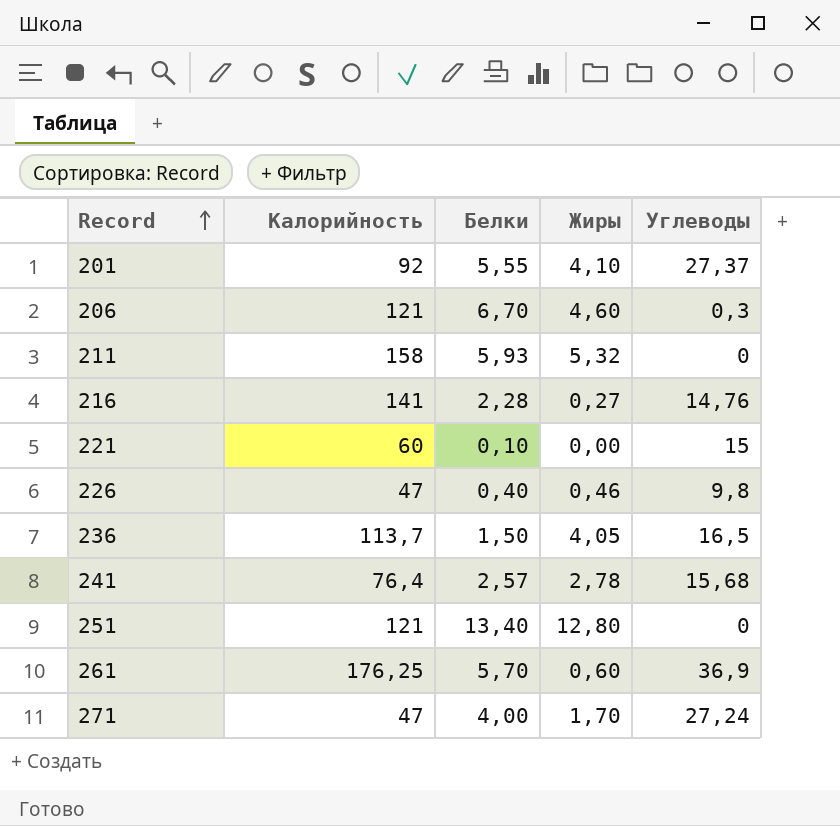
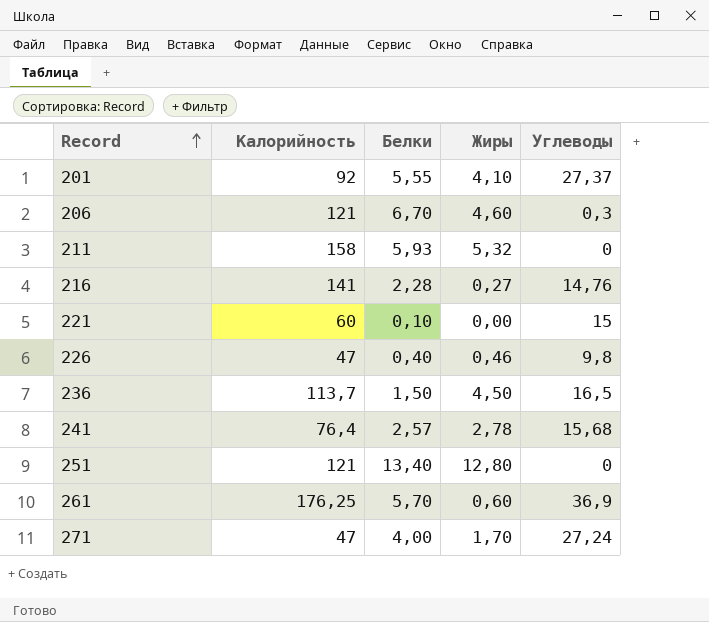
236 | Жиры: 4,05 -> 4,50

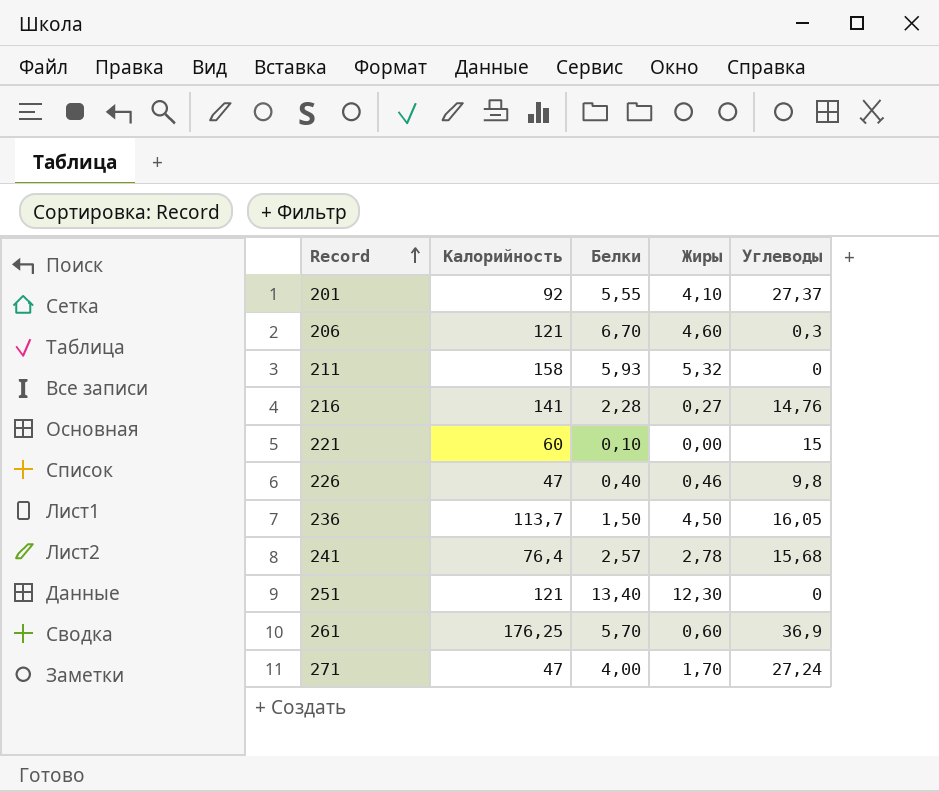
236 | Углеводы: 16,5 -> 16,05
251 | Жиры: 12,80 -> 12,30

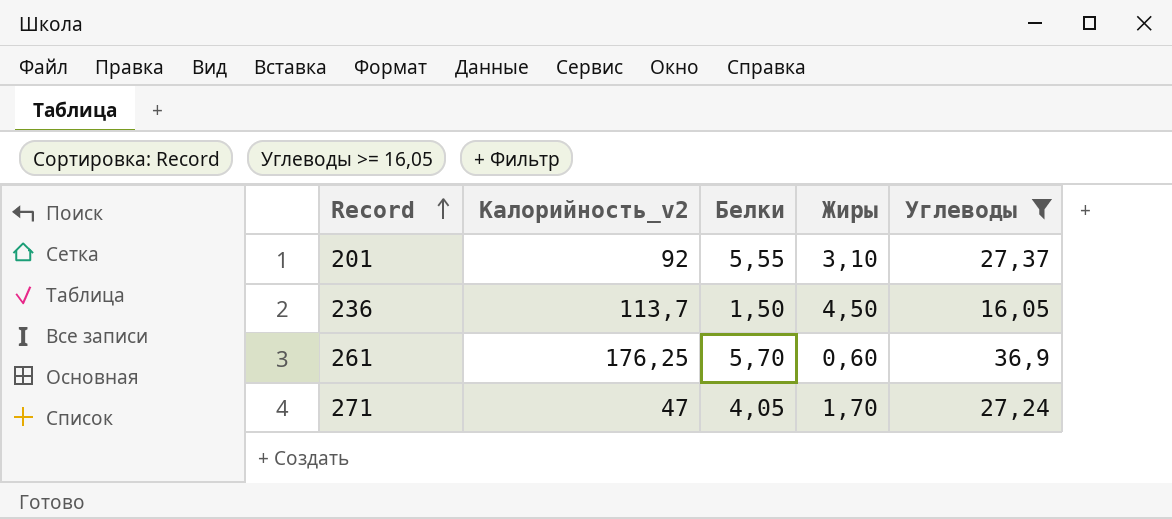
filter: none -> Углеводы >= 16,05
column name: Калорийность -> Калорийность_v2
201 | Жиры: 4,10 -> 3,10
271 | Белки: 4,00 -> 4,05

